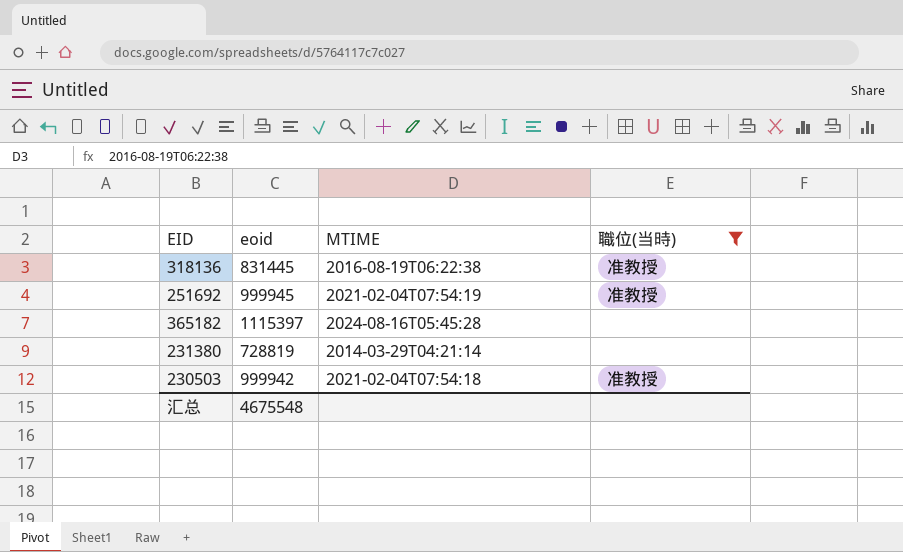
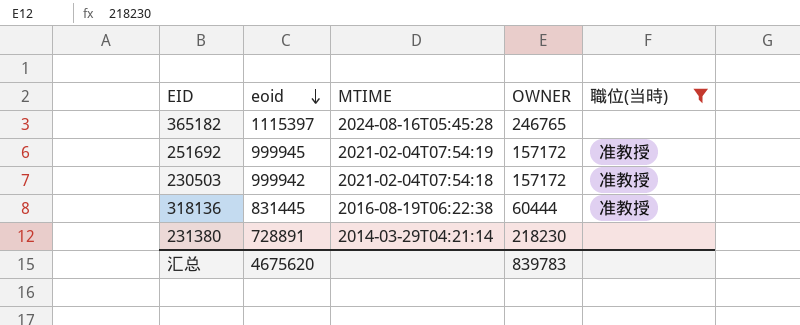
row order: none -> eoid descending
column OWNER | position: none -> 4
231380 | eoid: 728819 -> 728891
汇总 | eoid: 4675548 -> 4675620

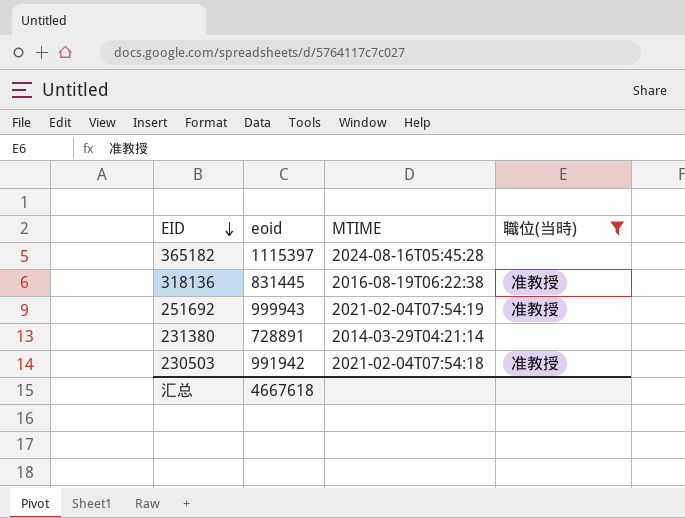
row order: eoid descending -> EID descending
column OWNER | position: 4 -> none
251692 | eoid: 999945 -> 999943
230503 | eoid: 999942 -> 991942
汇总 | eoid: 4675620 -> 4667618

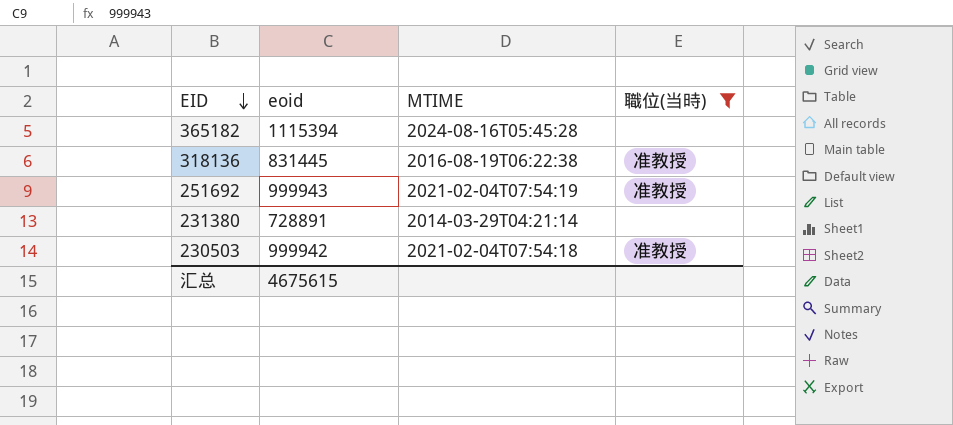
365182 | eoid: 1115397 -> 1115394
230503 | eoid: 991942 -> 999942
汇总 | eoid: 4667618 -> 4675615

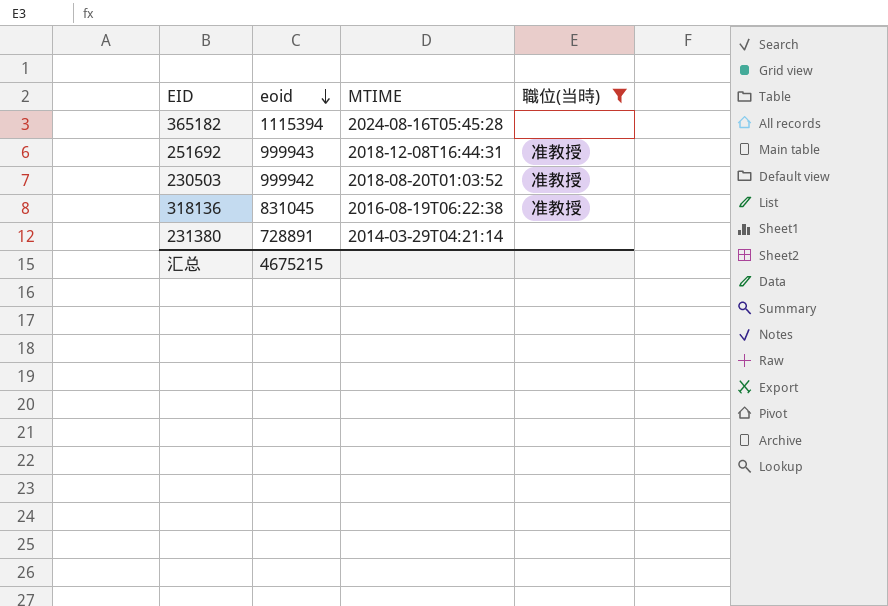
row order: EID descending -> eoid descending
251692 | MTIME: 2021-02-04T07:54:19 -> 2018-12-08T16:44:31
230503 | MTIME: 2021-02-04T07:54:18 -> 2018-08-20T01:03:52
318136 | eoid: 831445 -> 831045
汇总 | eoid: 4675615 -> 4675215

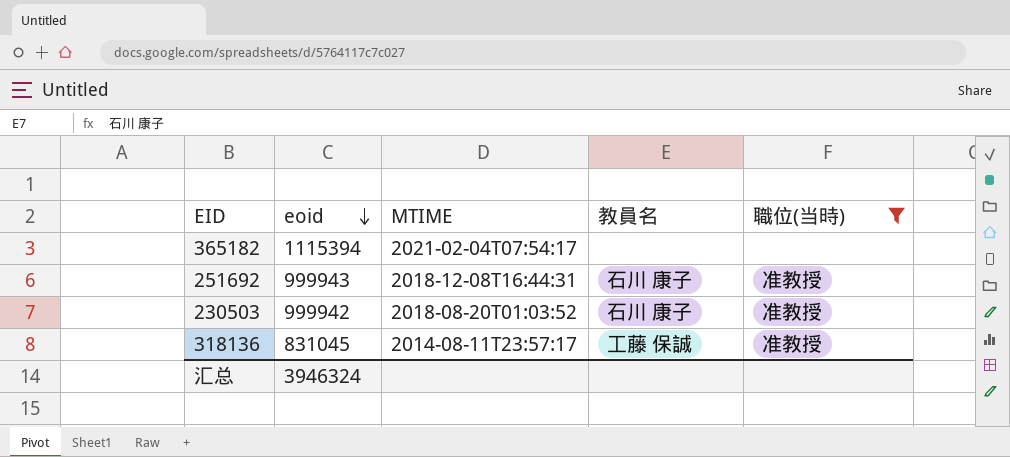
column 教員名 | position: none -> 4
row 231380: 728891 | 2014-03-29T04:21:14 | none -> none
365182 | MTIME: 2024-08-16T05:45:28 -> 2021-02-04T07:54:17
318136 | MTIME: 2016-08-19T06:22:38 -> 2014-08-11T23:57:17
汇总 | eoid: 4675215 -> 3946324

